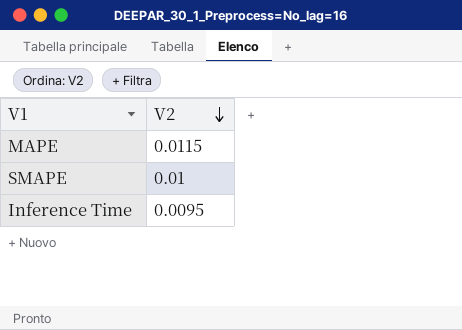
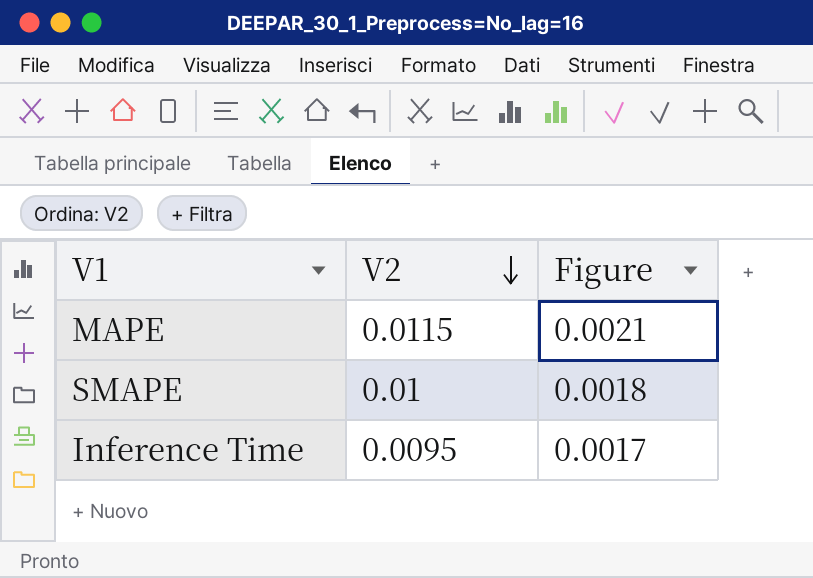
column Figure | formula: none -> [V2] * 0.18

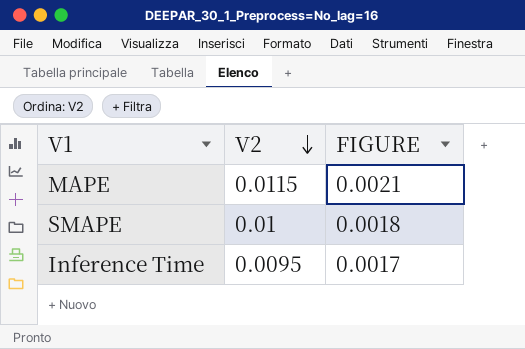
column name: Figure -> FIGURE

